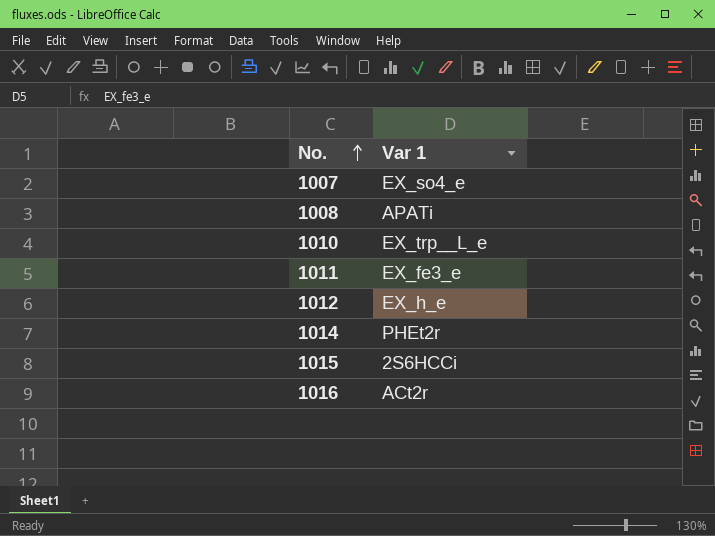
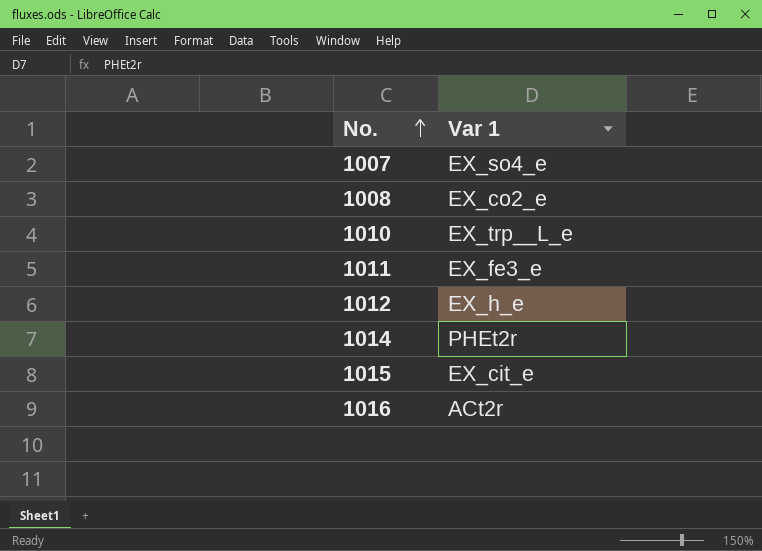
1008 | Var 1: APATi -> EX_co2_e
1015 | Var 1: 2S6HCCi -> EX_cit_e

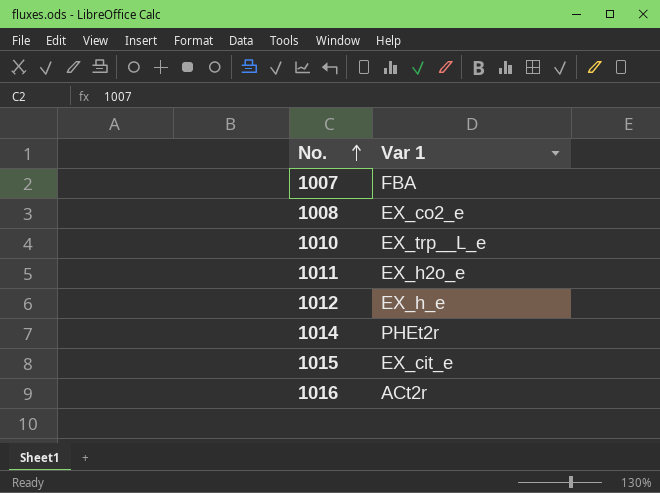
1007 | Var 1: EX_so4_e -> FBA
1011 | Var 1: EX_fe3_e -> EX_h2o_e

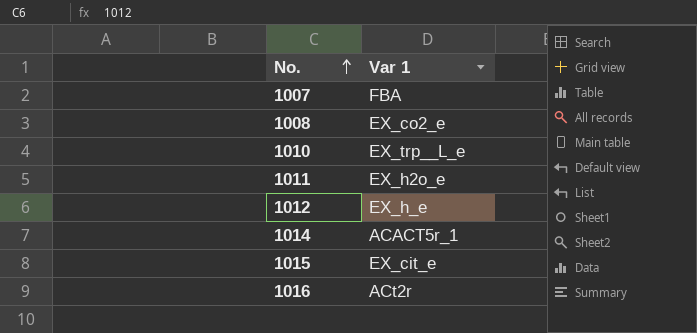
1014 | Var 1: PHEt2r -> ACACT5r_1

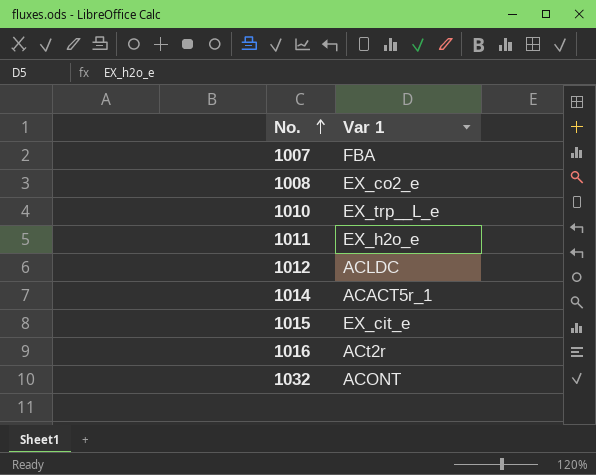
1012 | Var 1: EX_h_e -> ACLDC
row 1032: none -> ACONT

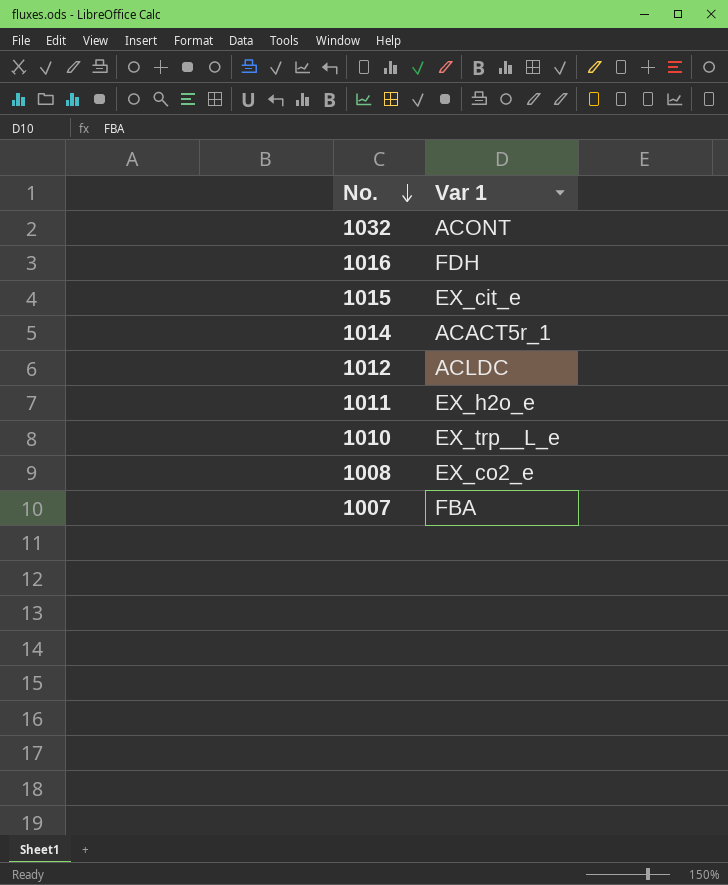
row order: No. ascending -> No. descending
1016 | Var 1: ACt2r -> FDH

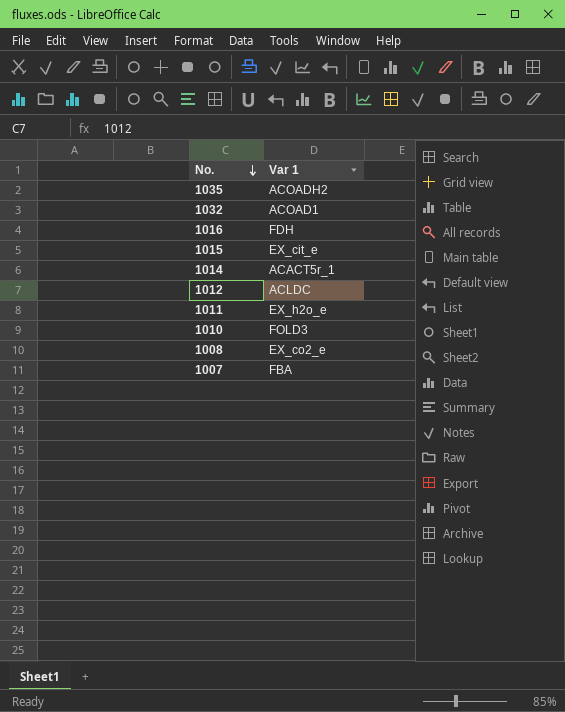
row 1035: none -> ACOADH2
1032 | Var 1: ACONT -> ACOAD1
1010 | Var 1: EX_trp__L_e -> FOLD3

